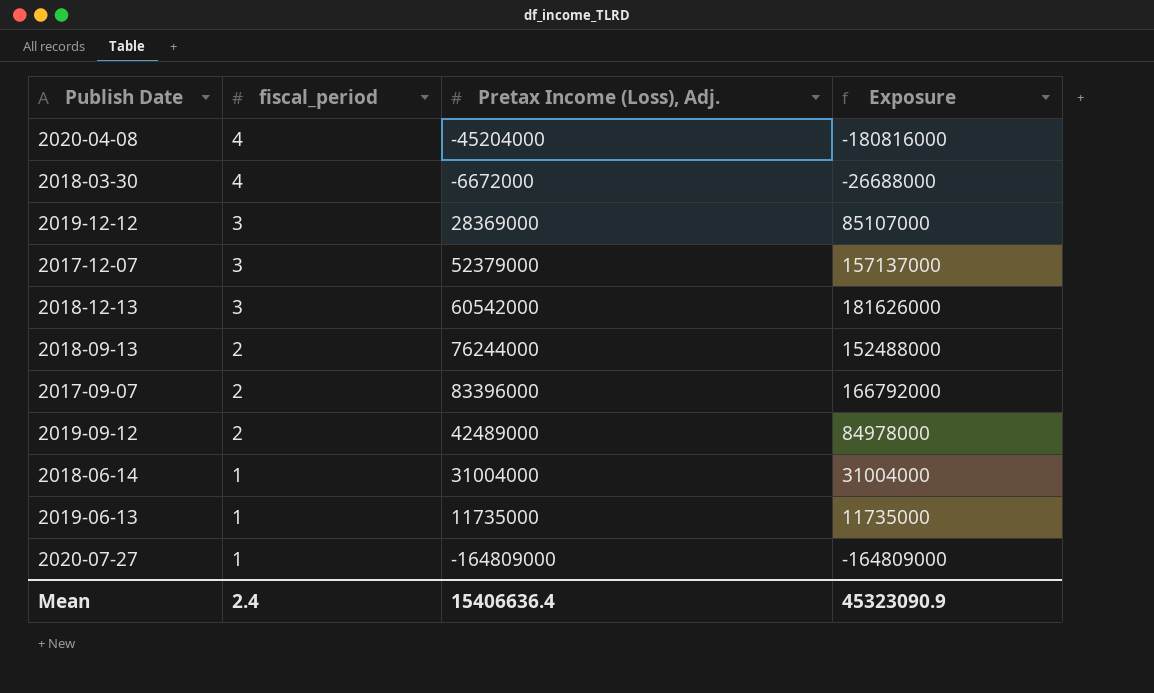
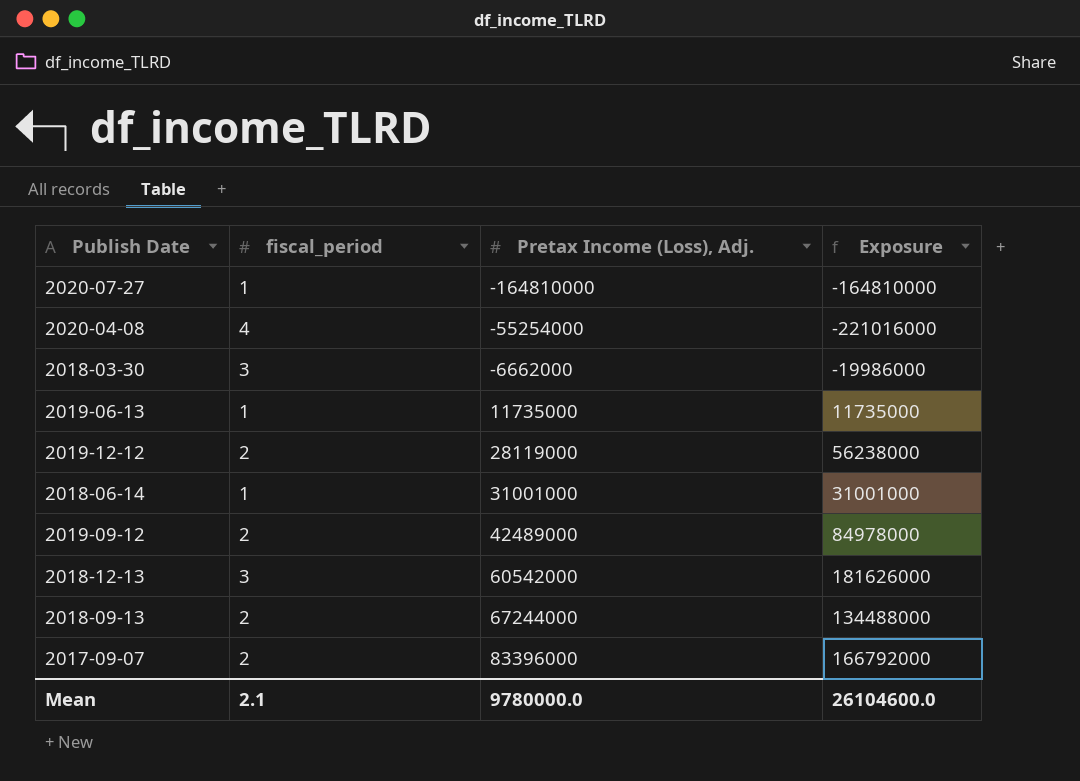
row order: fiscal_period descending -> Pretax Income (Loss), Adj. ascending
row 2017-12-07: 3 | 52379000 | 157137000 -> none
2020-07-27 | Pretax Income (Loss), Adj.: -164809000 -> -164810000
2020-07-27 | Exposure: -164809000 -> -164810000
2020-04-08 | Pretax Income (Loss), Adj.: -45204000 -> -55254000
2020-04-08 | Exposure: -180816000 -> -221016000
2018-03-30 | fiscal_period: 4 -> 3
2018-03-30 | Pretax Income (Loss), Adj.: -6672000 -> -6662000
2018-03-30 | Exposure: -26688000 -> -19986000
2019-12-12 | fiscal_period: 3 -> 2
2019-12-12 | Pretax Income (Loss), Adj.: 28369000 -> 28119000
2019-12-12 | Exposure: 85107000 -> 56238000
2018-06-14 | Pretax Income (Loss), Adj.: 31004000 -> 31001000
2018-06-14 | Exposure: 31004000 -> 31001000
2018-09-13 | Pretax Income (Loss), Adj.: 76244000 -> 67244000
2018-09-13 | Exposure: 152488000 -> 134488000
Mean | fiscal_period: 2.4 -> 2.1
Mean | Pretax Income (Loss), Adj.: 15406636.4 -> 9780000.0
Mean | Exposure: 45323090.9 -> 26104600.0

